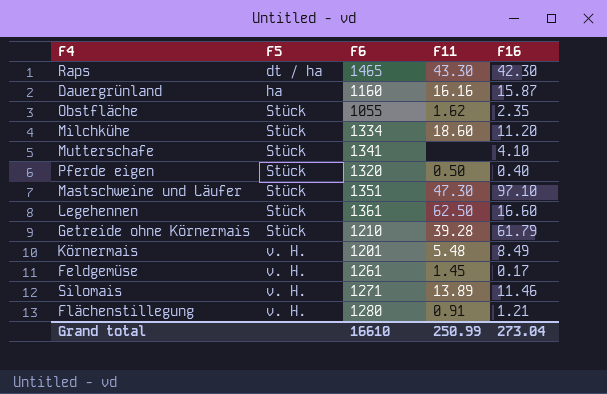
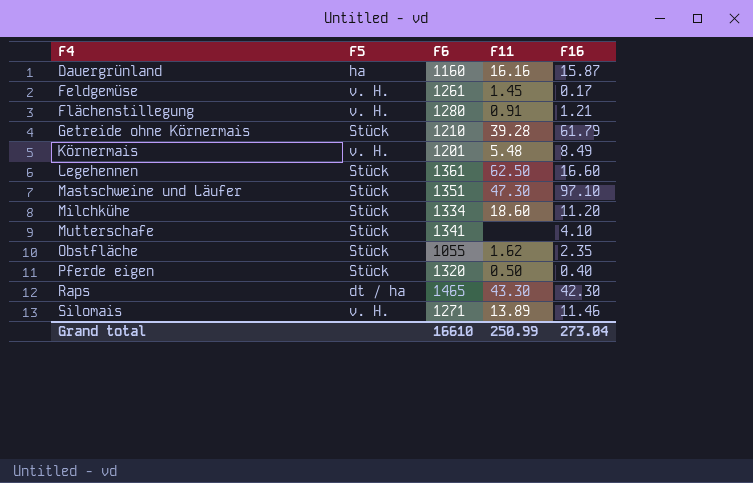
row order: F5 ascending -> F4 ascending

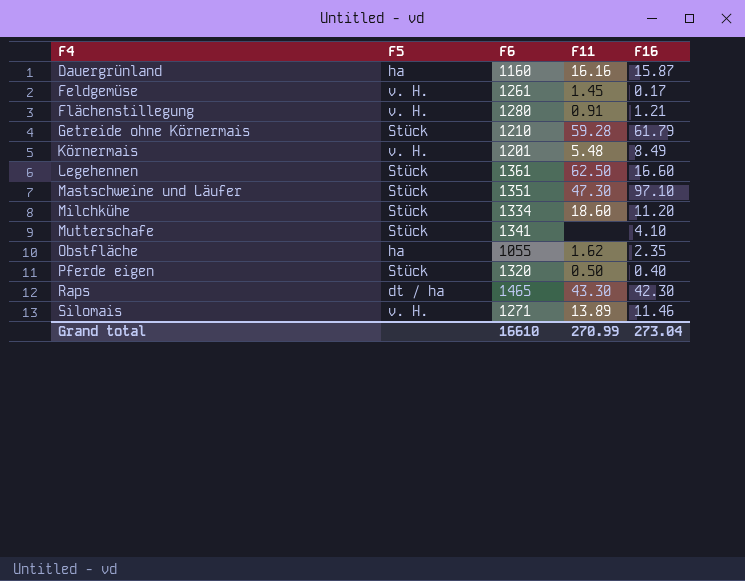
Getreide ohne Körnermais | F11: 39.28 -> 59.28
Obstfläche | F5: Stück -> ha
Grand total | F11: 250.99 -> 270.99

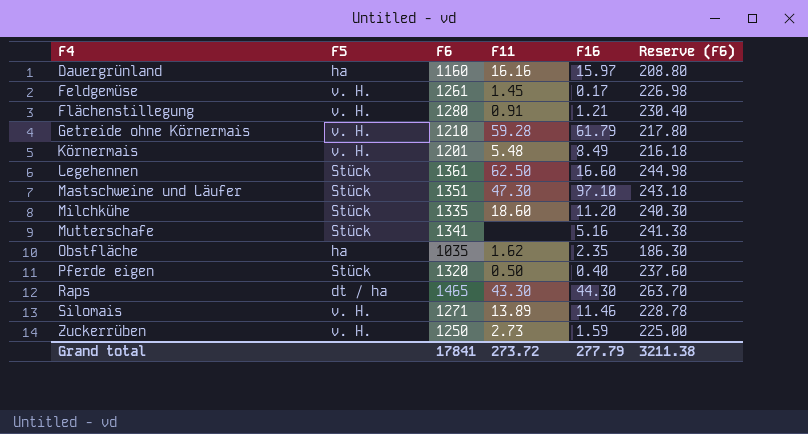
column Reserve (F6) | formula: none -> [F6] * 0.18
Dauergrünland | F16: 15.87 -> 15.97
Getreide ohne Körnermais | F5: Stück -> v. H.
Milchkühe | F6: 1334 -> 1335
Mutterschafe | F16: 4.10 -> 5.16
Obstfläche | F6: 1055 -> 1035
Raps | F16: 42.30 -> 44.30
row Zuckerrüben: none -> v. H. | 1250 | 2.73 | 1.59 | 225.00
Grand total | F6: 16610 -> 17841
Grand total | F11: 270.99 -> 273.72
Grand total | F16: 273.04 -> 277.79

